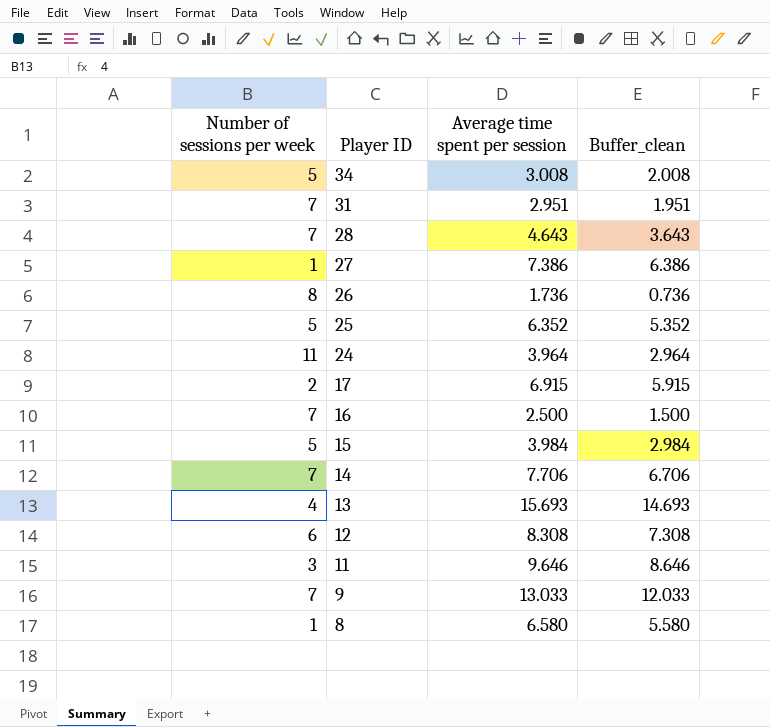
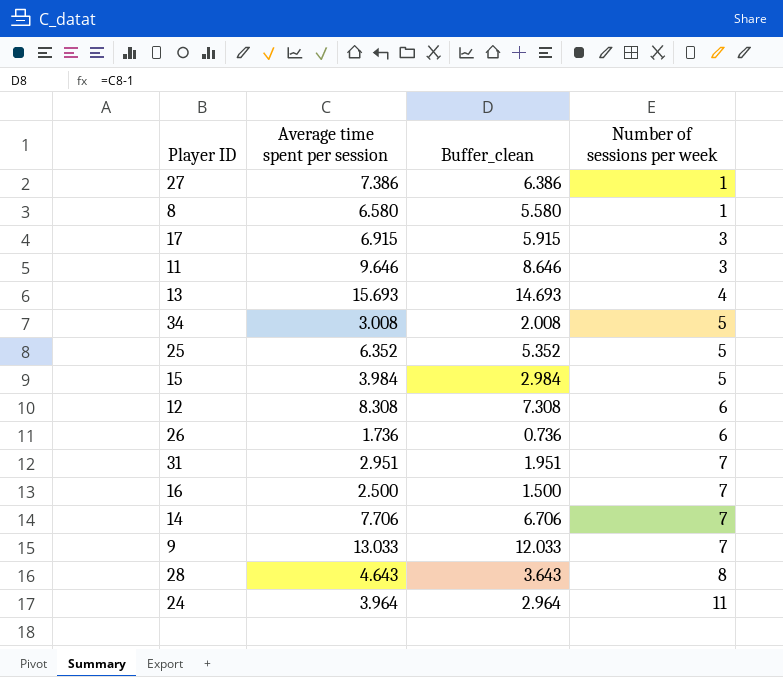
row order: Player ID descending -> Number of sessions per week ascending
column Number of sessions per week | position: 1 -> 4
17 | Number of sessions per week: 2 -> 3
26 | Number of sessions per week: 8 -> 6
28 | Number of sessions per week: 7 -> 8

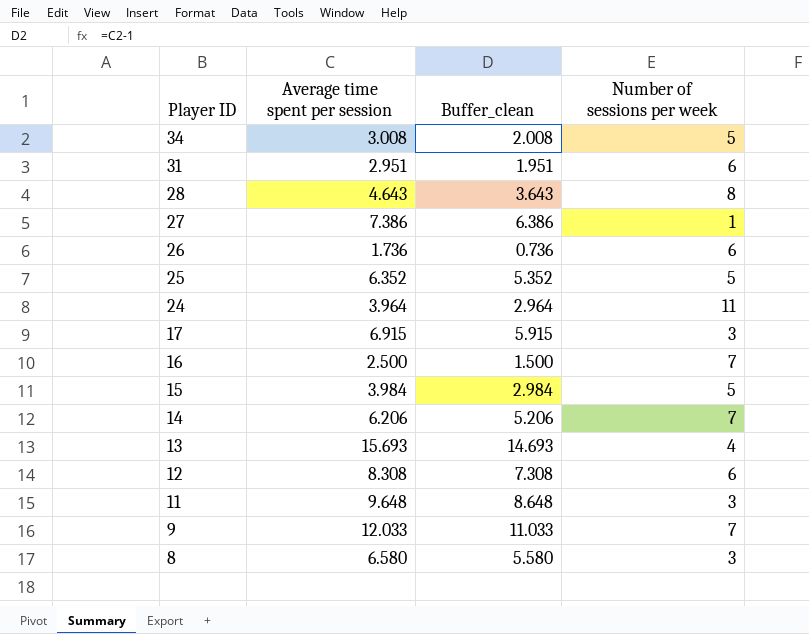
row order: Number of sessions per week ascending -> Player ID descending
31 | Number of sessions per week: 7 -> 6
14 | Average time spent per session: 7.706 -> 6.206
14 | Buffer_clean: 6.706 -> 5.206
11 | Average time spent per session: 9.646 -> 9.648
11 | Buffer_clean: 8.646 -> 8.648
9 | Average time spent per session: 13.033 -> 12.033
9 | Buffer_clean: 12.033 -> 11.033
8 | Number of sessions per week: 1 -> 3

